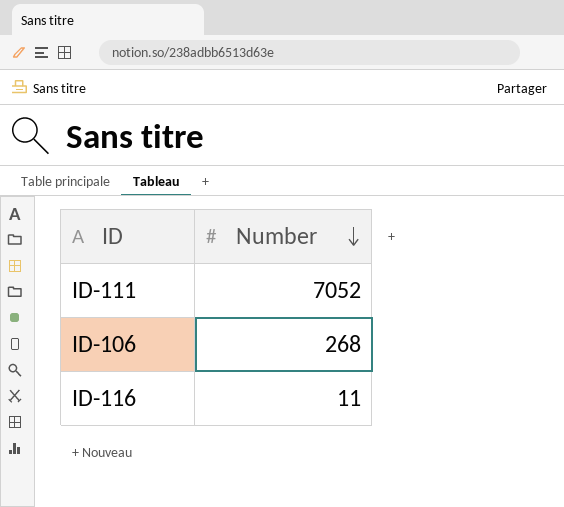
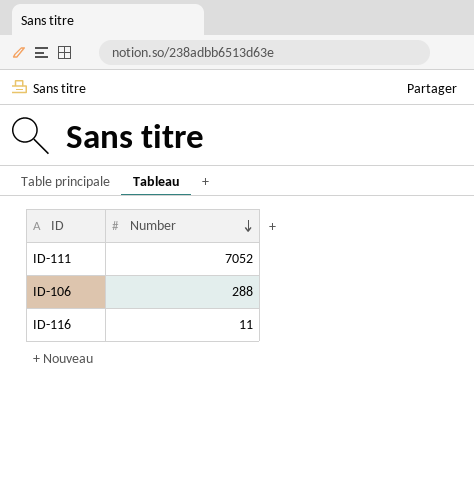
ID-106 | Number: 268 -> 288

